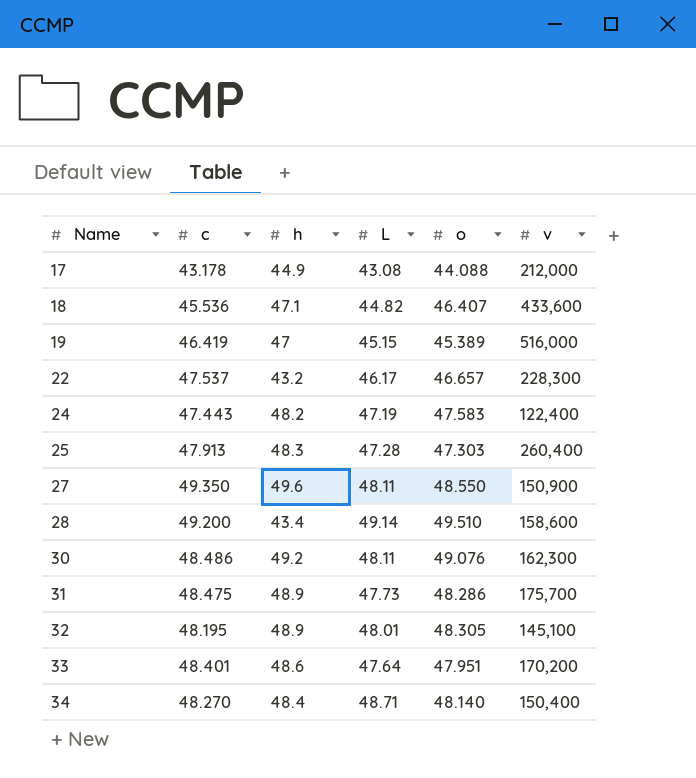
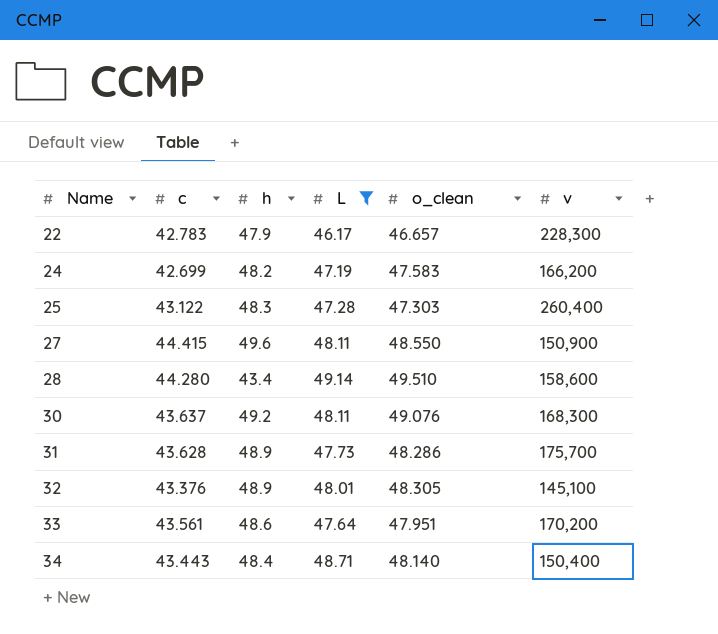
filter: none -> L >= 46.17
column name: o -> o_clean
22 | c: 47.537 -> 42.783
22 | h: 43.2 -> 47.9
24 | c: 47.443 -> 42.699
24 | v: 122,400 -> 166,200
25 | c: 47.913 -> 43.122
27 | c: 49.350 -> 44.415
28 | c: 49.200 -> 44.280
30 | c: 48.486 -> 43.637
30 | v: 162,300 -> 168,300
31 | c: 48.475 -> 43.628
32 | c: 48.195 -> 43.376
33 | c: 48.401 -> 43.561
34 | c: 48.270 -> 43.443

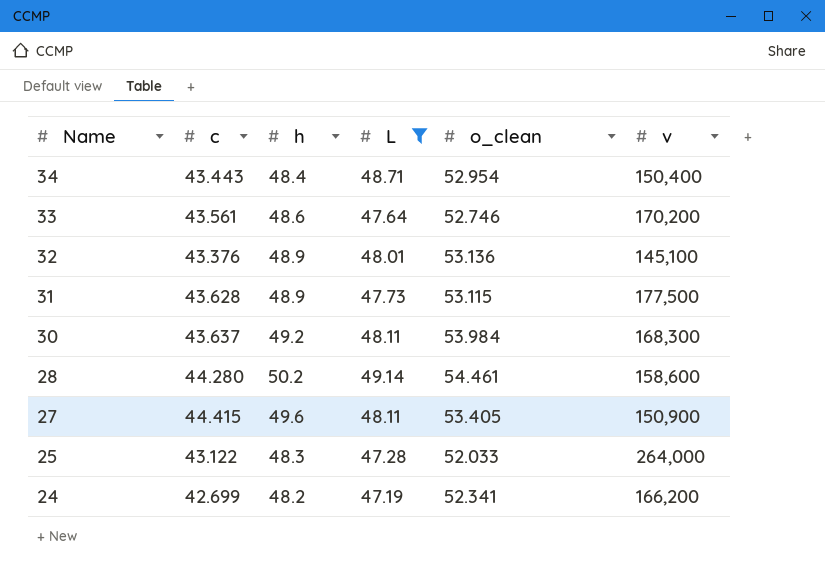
row order: Name ascending -> Name descending
row 22: 42.783 | 47.9 | 46.17 | 46.657 | 228,300 -> none
34 | o_clean: 48.140 -> 52.954
33 | o_clean: 47.951 -> 52.746
32 | o_clean: 48.305 -> 53.136
31 | o_clean: 48.286 -> 53.115
31 | v: 175,700 -> 177,500
30 | o_clean: 49.076 -> 53.984
28 | h: 43.4 -> 50.2
28 | o_clean: 49.510 -> 54.461
27 | o_clean: 48.550 -> 53.405
25 | o_clean: 47.303 -> 52.033
25 | v: 260,400 -> 264,000
24 | o_clean: 47.583 -> 52.341

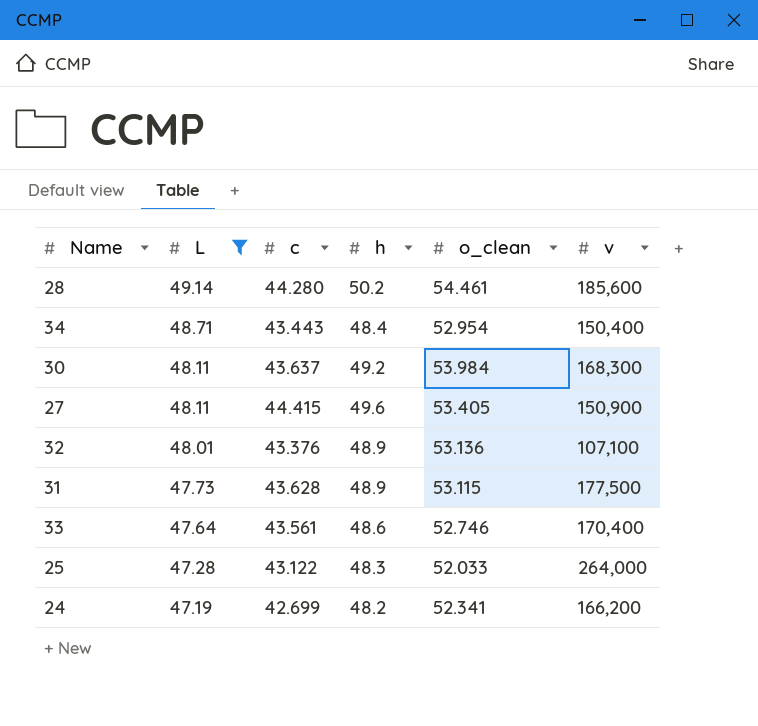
row order: Name descending -> L descending
column L | position: 4 -> 2
28 | v: 158,600 -> 185,600
32 | v: 145,100 -> 107,100
33 | v: 170,200 -> 170,400

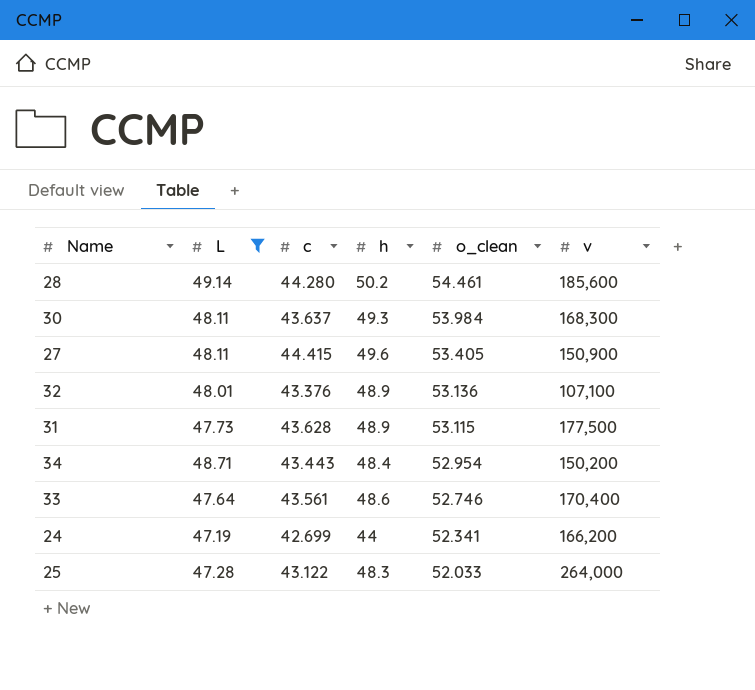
row order: L descending -> o_clean descending
30 | h: 49.2 -> 49.3
34 | v: 150,400 -> 150,200
24 | h: 48.2 -> 44

